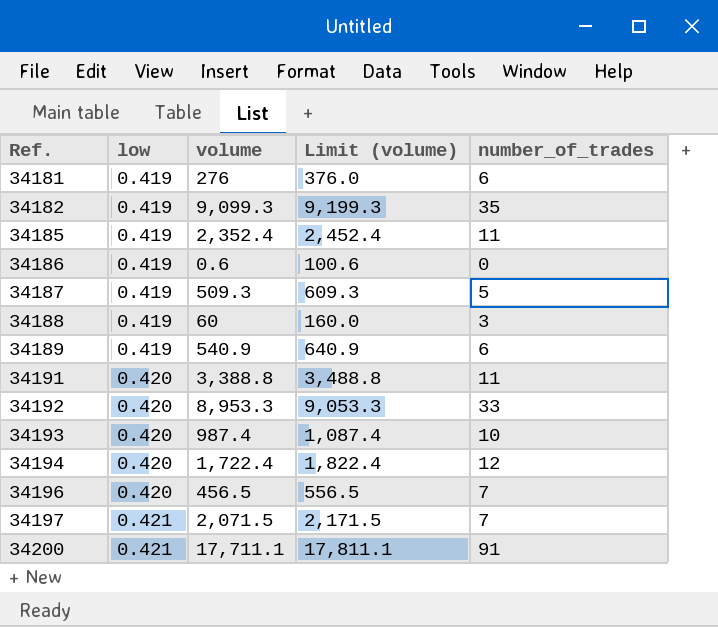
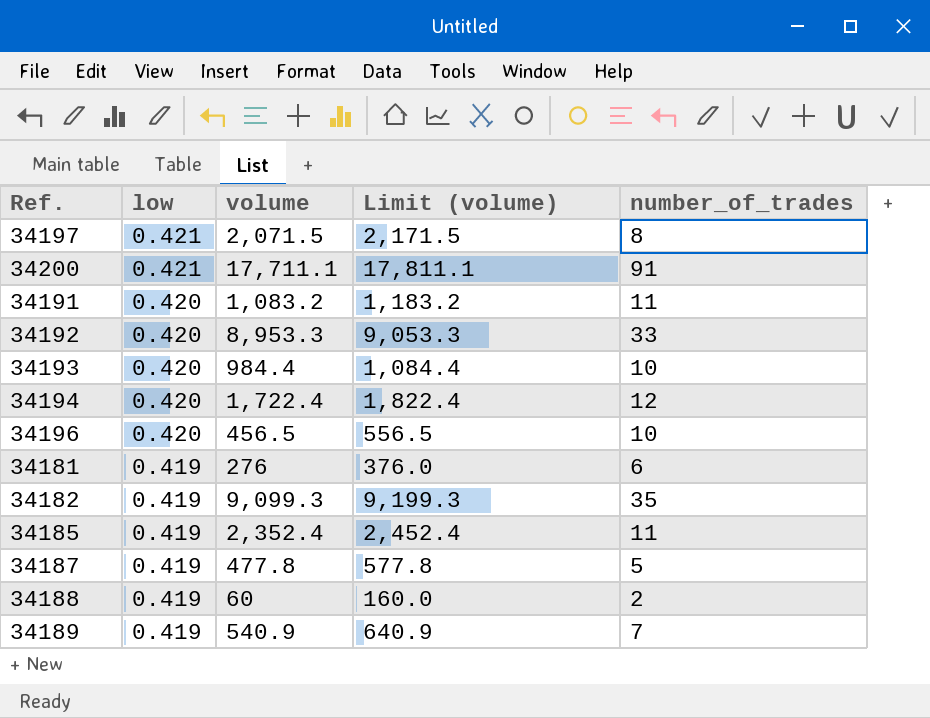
row order: Ref. ascending -> low descending
row 34186: 0.419 | 0.6 | 100.6 | 0 -> none
34197 | number_of_trades: 7 -> 8
34191 | volume: 3,388.8 -> 1,083.2
34191 | Limit (volume): 3,488.8 -> 1,183.2
34193 | volume: 987.4 -> 984.4
34193 | Limit (volume): 1,087.4 -> 1,084.4
34196 | number_of_trades: 7 -> 10
34187 | volume: 509.3 -> 477.8
34187 | Limit (volume): 609.3 -> 577.8
34188 | number_of_trades: 3 -> 2
34189 | number_of_trades: 6 -> 7

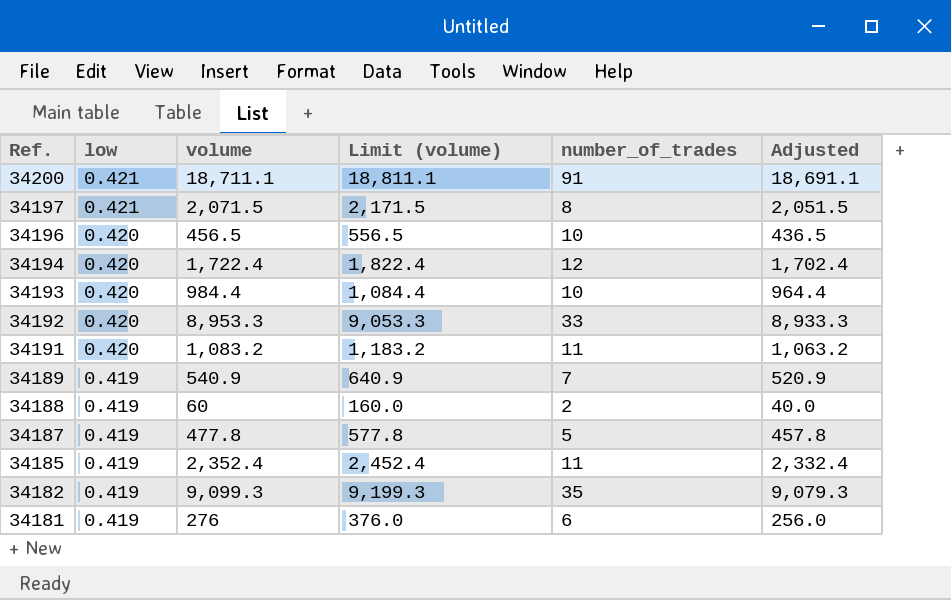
row order: low descending -> Ref. descending
column Adjusted | formula: none -> [volume] - 20
34200 | volume: 17,711.1 -> 18,711.1
34200 | Limit (volume): 17,811.1 -> 18,811.1

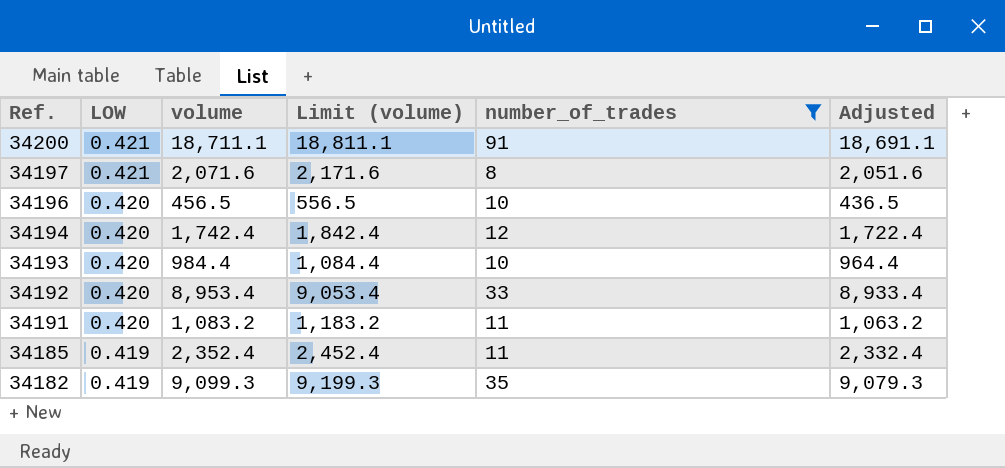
filter: none -> number_of_trades >= 8
column name: low -> LOW
34197 | volume: 2,071.5 -> 2,071.6
34197 | Limit (volume): 2,171.5 -> 2,171.6
34197 | Adjusted: 2,051.5 -> 2,051.6
34194 | volume: 1,722.4 -> 1,742.4
34194 | Limit (volume): 1,822.4 -> 1,842.4
34194 | Adjusted: 1,702.4 -> 1,722.4
34192 | volume: 8,953.3 -> 8,953.4
34192 | Limit (volume): 9,053.3 -> 9,053.4
34192 | Adjusted: 8,933.3 -> 8,933.4

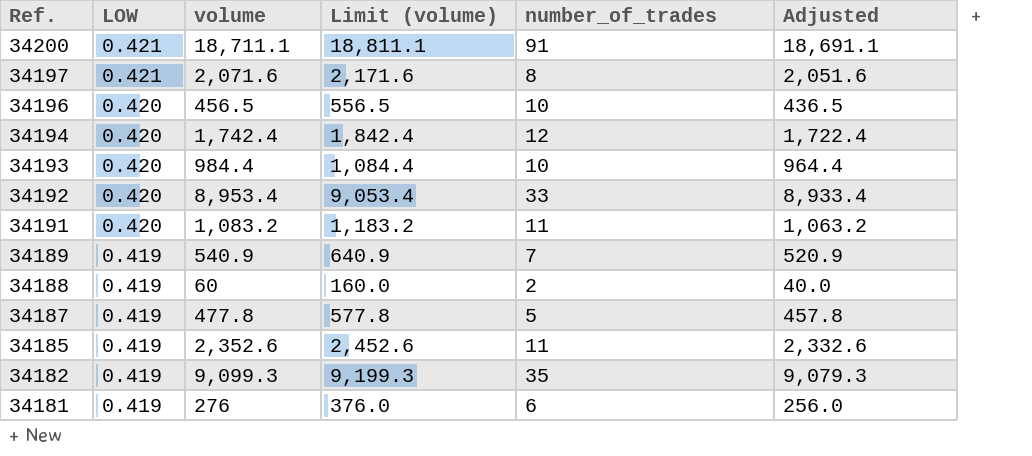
filter: number_of_trades >= 8 -> none
34185 | volume: 2,352.4 -> 2,352.6
34185 | Limit (volume): 2,452.4 -> 2,452.6
34185 | Adjusted: 2,332.4 -> 2,332.6

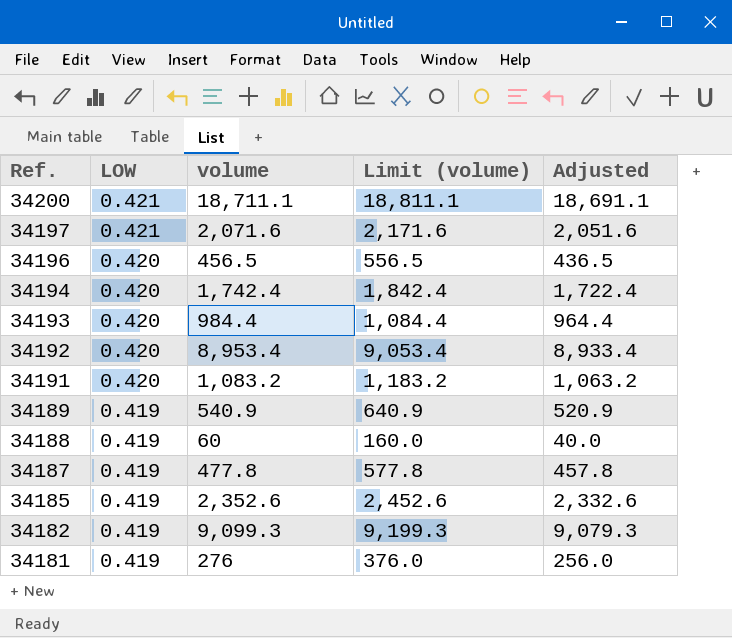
column number_of_trades | position: 5 -> none

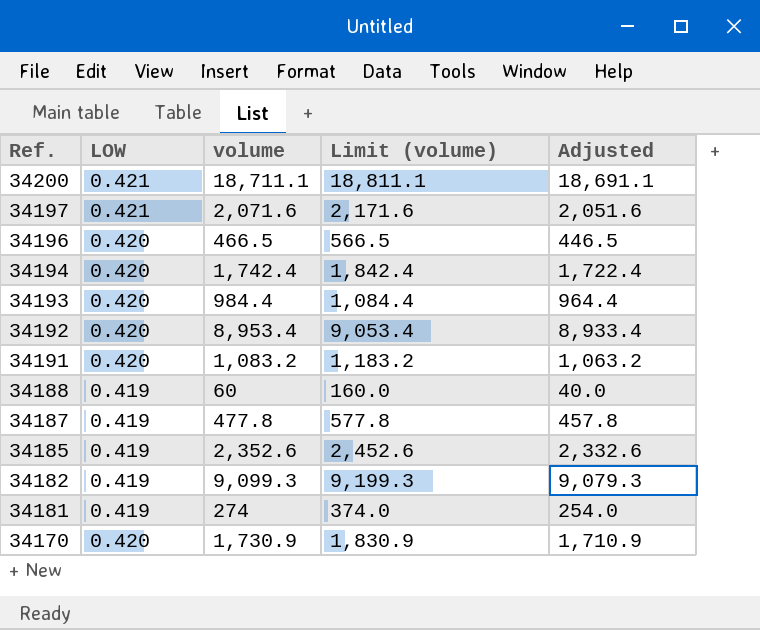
row 34189: 0.419 | 540.9 | 640.9 | 520.9 -> none
34196 | volume: 456.5 -> 466.5
34196 | Limit (volume): 556.5 -> 566.5
34196 | Adjusted: 436.5 -> 446.5
34181 | volume: 276 -> 274
34181 | Limit (volume): 376.0 -> 374.0
34181 | Adjusted: 256.0 -> 254.0
row 34170: none -> 0.420 | 1,730.9 | 1,830.9 | 1,710.9

